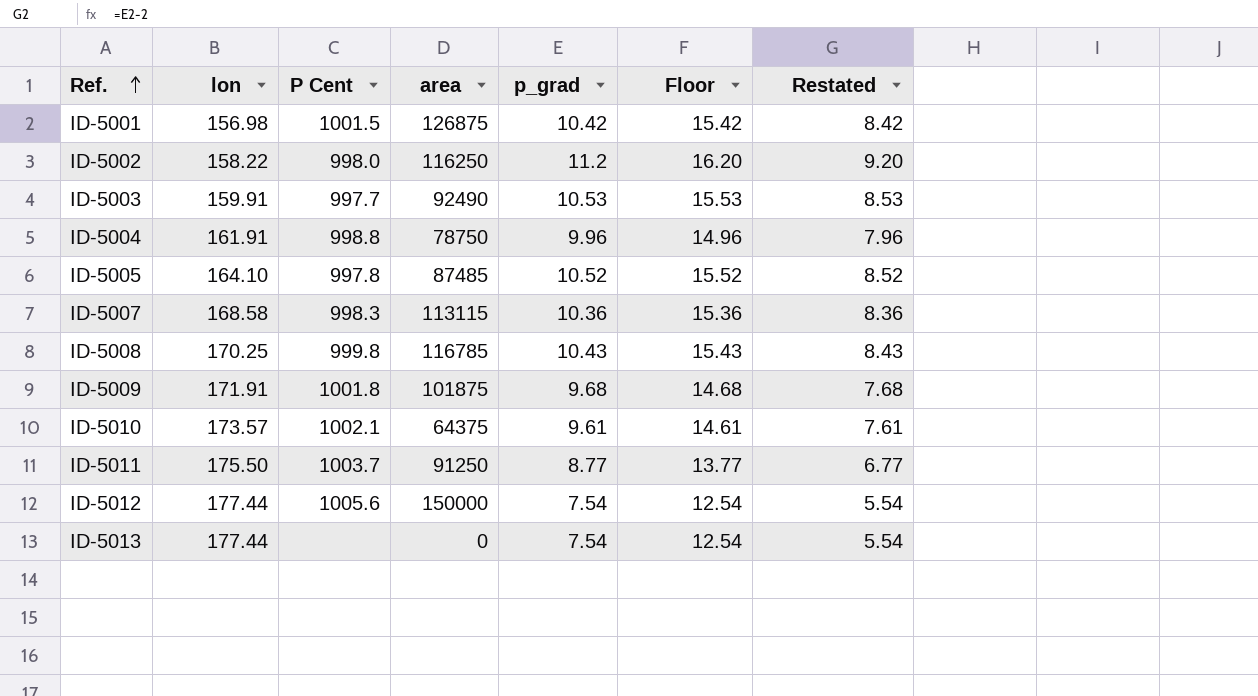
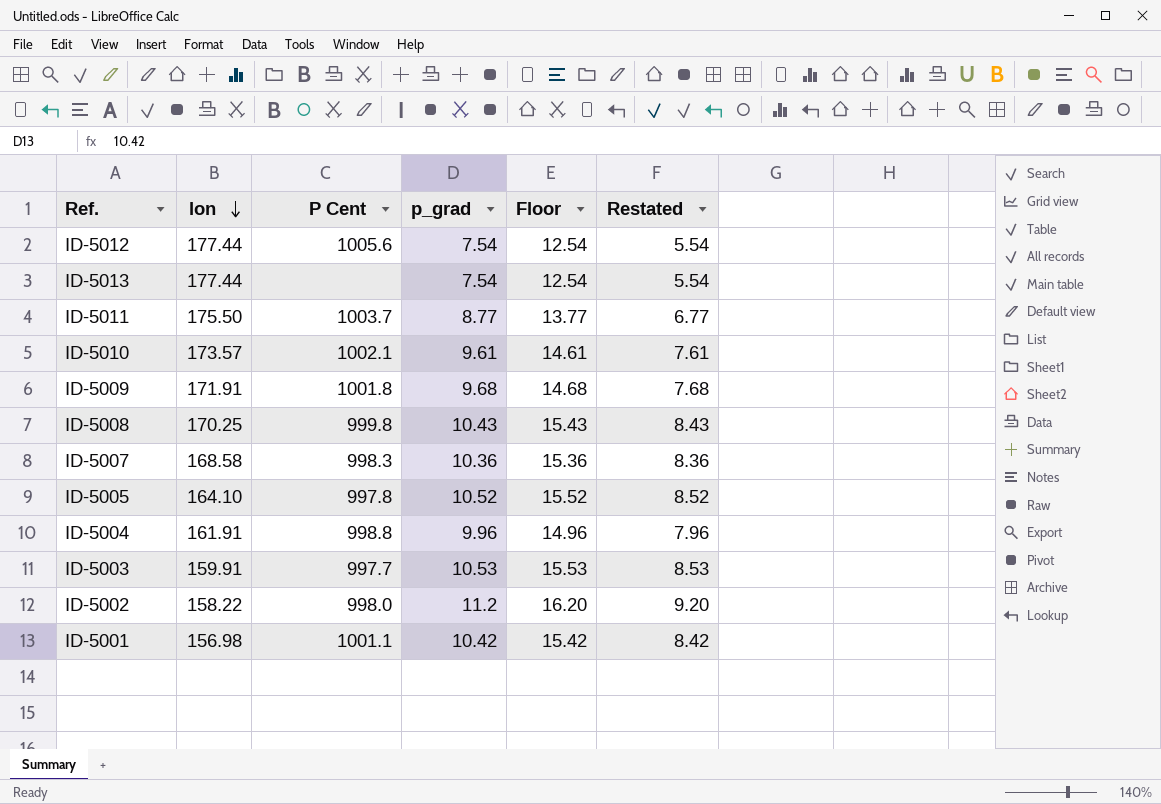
row order: Ref. ascending -> lon descending
column area | position: 4 -> none
ID-5001 | P Cent: 1001.5 -> 1001.1

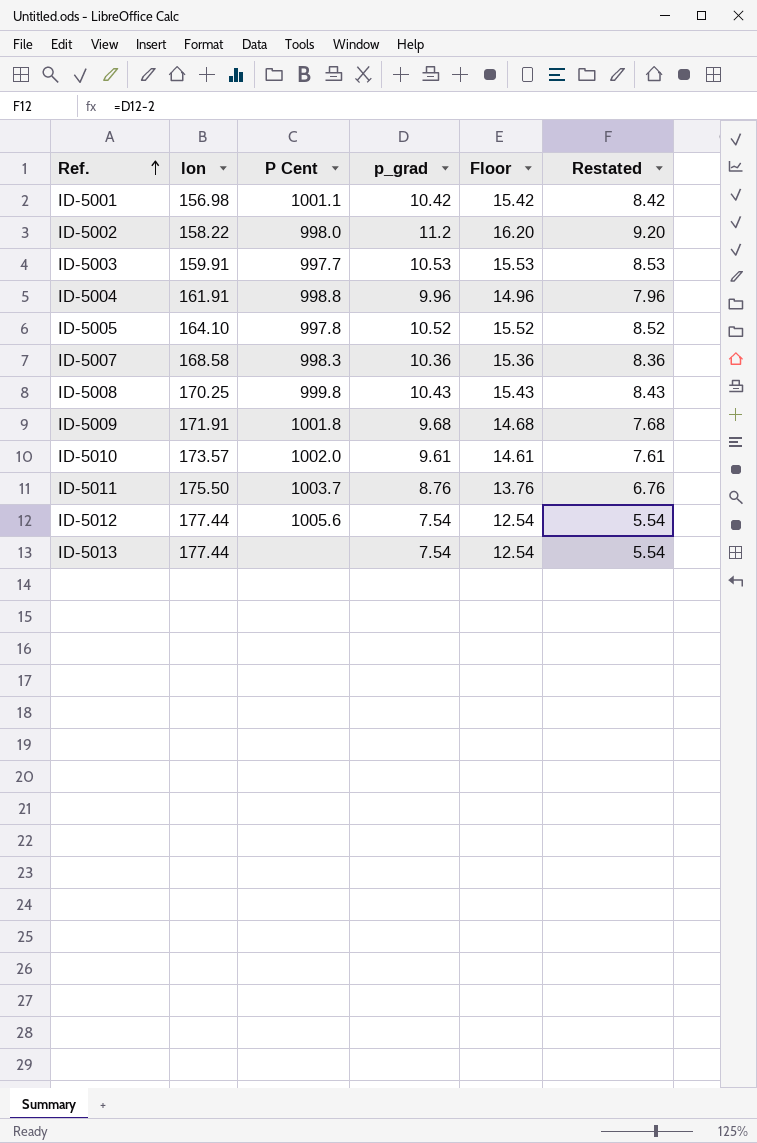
row order: lon descending -> Ref. ascending
ID-5010 | P Cent: 1002.1 -> 1002.0
ID-5011 | p_grad: 8.77 -> 8.76
ID-5011 | Floor: 13.77 -> 13.76
ID-5011 | Restated: 6.77 -> 6.76

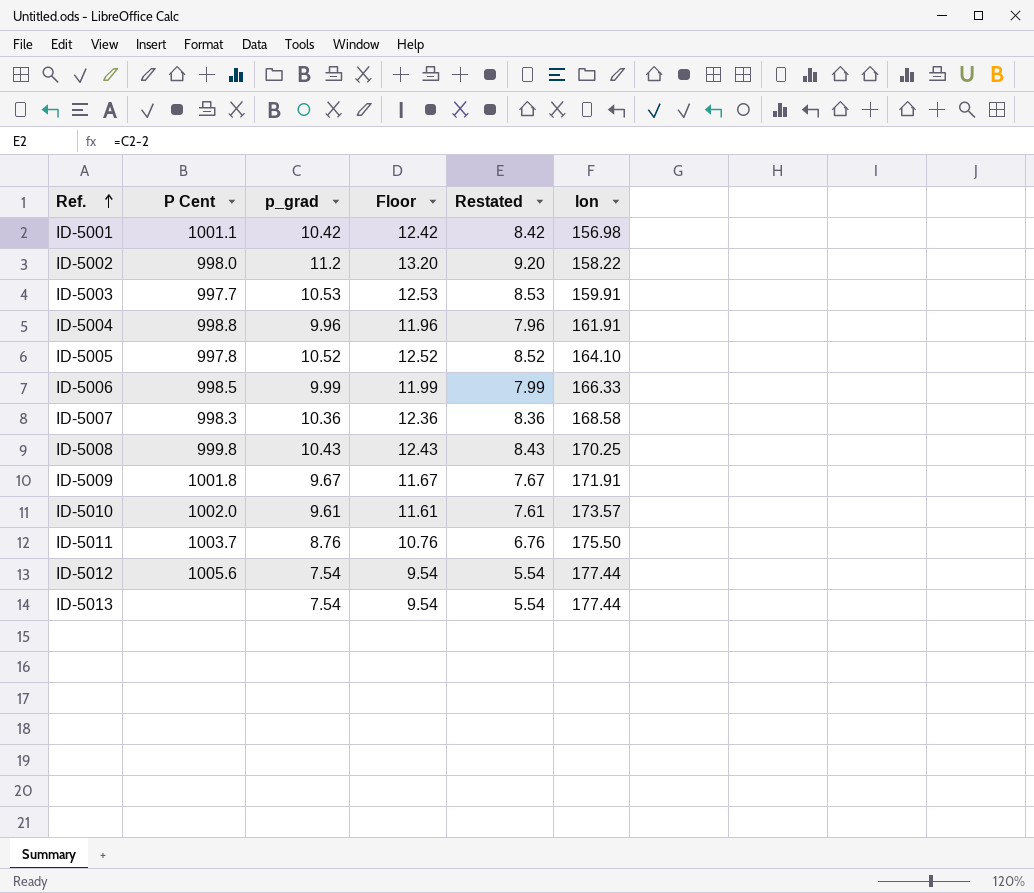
column Floor | formula: [p_grad] + 5 -> [p_grad] + 2
column lon | position: 2 -> 6
row ID-5006: none -> 998.5 | 9.99 | 11.99 | 7.99 | 166.33
ID-5009 | p_grad: 9.68 -> 9.67
ID-5009 | Restated: 7.68 -> 7.67

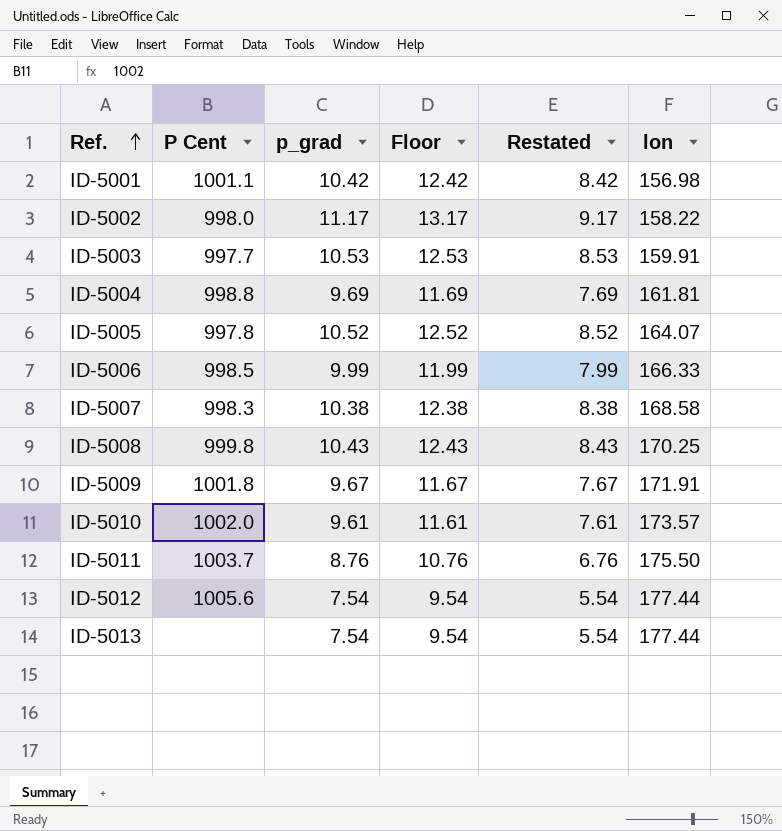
ID-5002 | p_grad: 11.2 -> 11.17
ID-5002 | Floor: 13.20 -> 13.17
ID-5002 | Restated: 9.20 -> 9.17
ID-5004 | p_grad: 9.96 -> 9.69
ID-5004 | Floor: 11.96 -> 11.69
ID-5004 | Restated: 7.96 -> 7.69
ID-5004 | lon: 161.91 -> 161.81
ID-5005 | lon: 164.10 -> 164.07
ID-5007 | p_grad: 10.36 -> 10.38
ID-5007 | Floor: 12.36 -> 12.38
ID-5007 | Restated: 8.36 -> 8.38

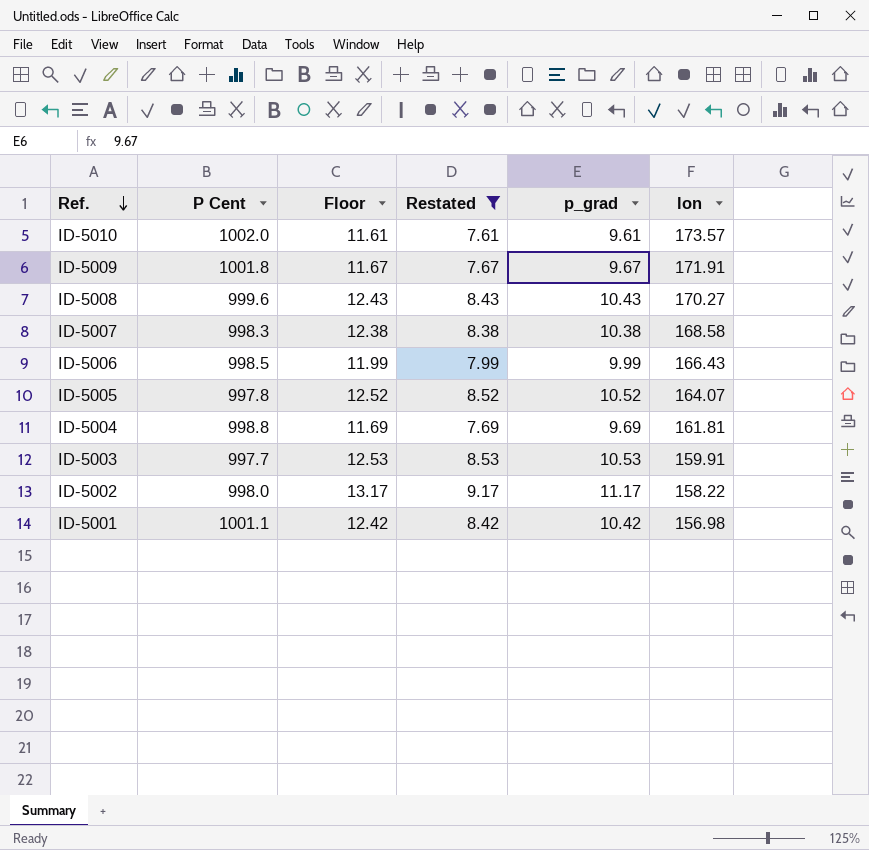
filter: none -> Restated >= 7.61
row order: Ref. ascending -> Ref. descending
column p_grad | position: 3 -> 5
ID-5008 | P Cent: 999.8 -> 999.6
ID-5008 | lon: 170.25 -> 170.27
ID-5006 | lon: 166.33 -> 166.43

